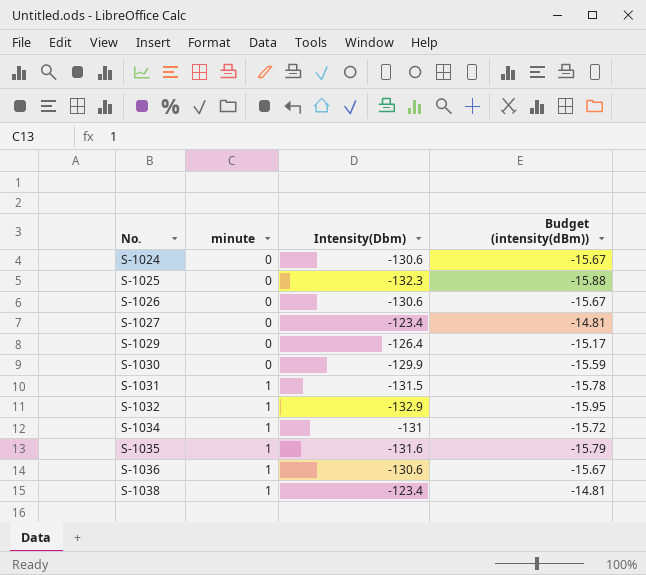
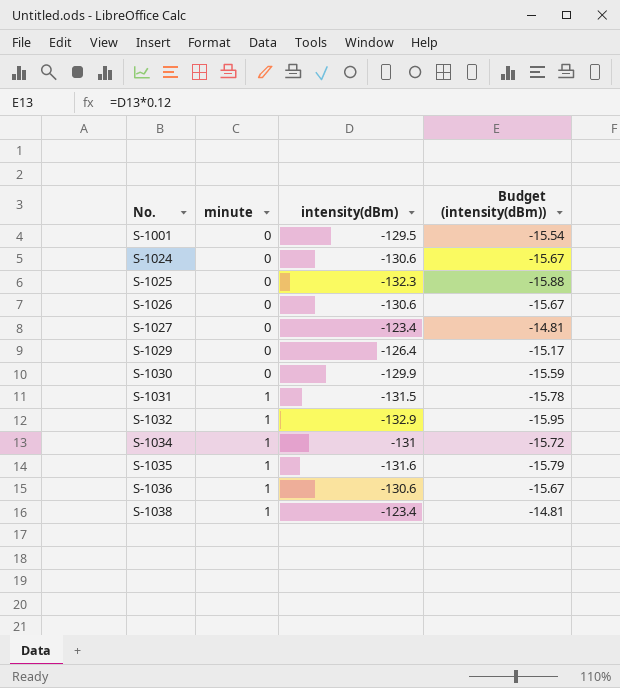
column name: Intensity(Dbm) -> intensity(dBm)
row S-1001: none -> 0 | -129.5 | -15.54

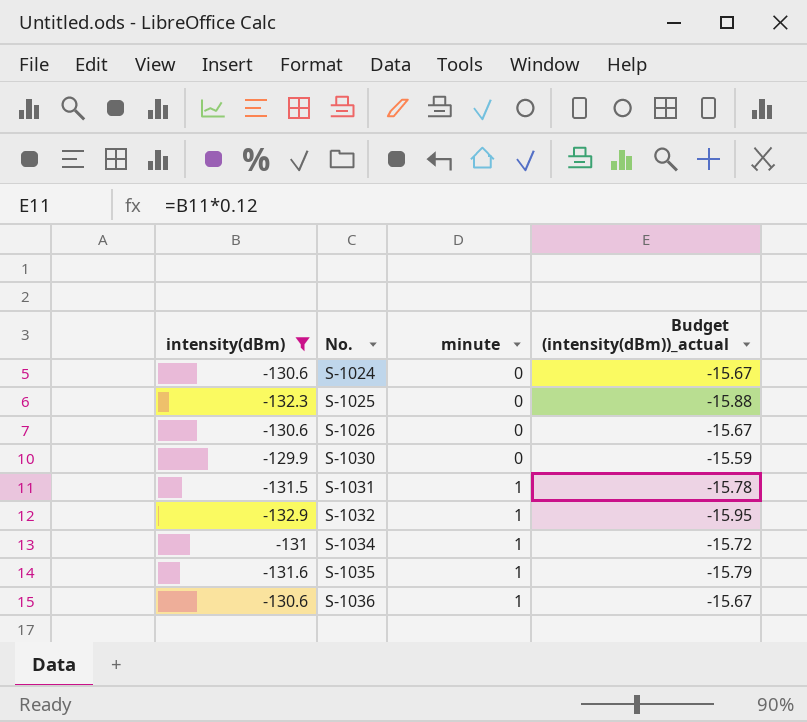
filter: none -> intensity(dBm) <= -129.9
column intensity(dBm) | position: 3 -> 1
column name: Budget (intensity(dBm)) -> Budget (intensity(dBm))_actual

